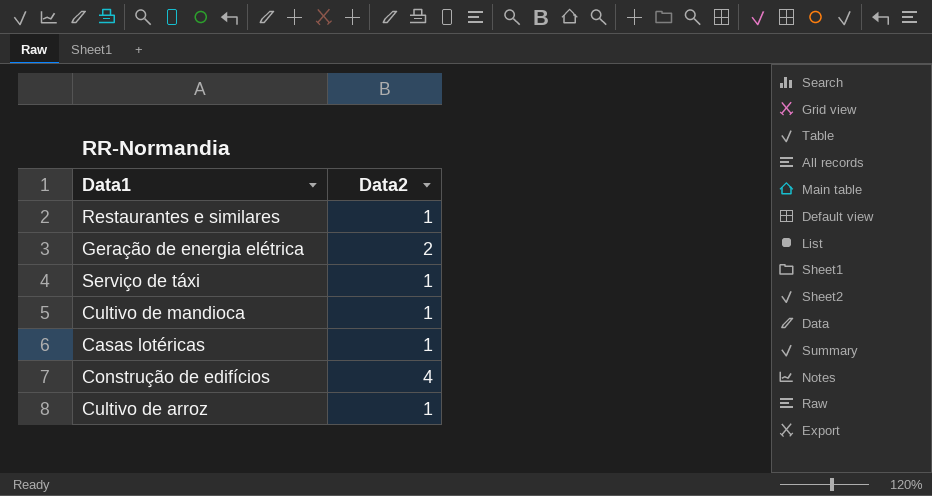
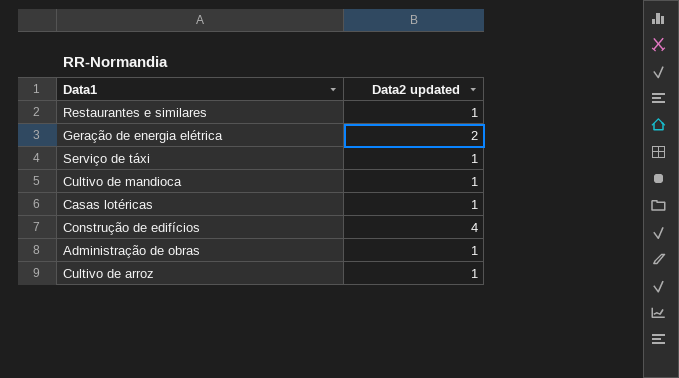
column name: Data2 -> Data2 updated
row Administração de obras: none -> 1

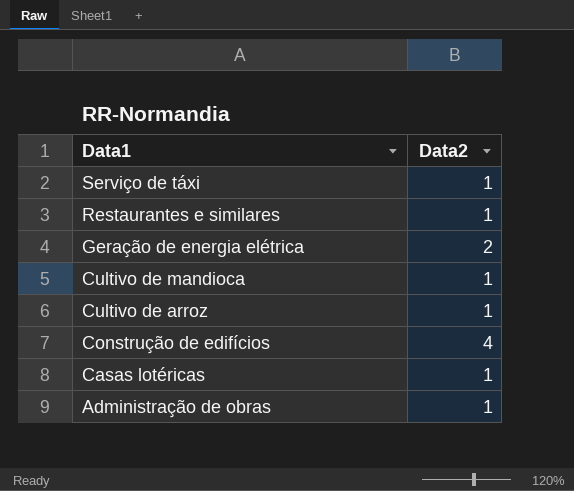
row order: none -> Data1 descending
column name: Data2 updated -> Data2

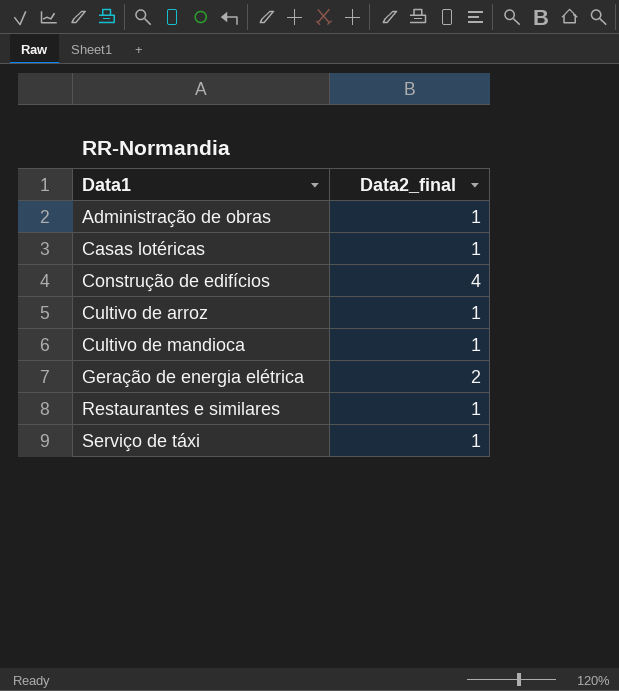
row order: Data1 descending -> Data1 ascending
column name: Data2 -> Data2_final

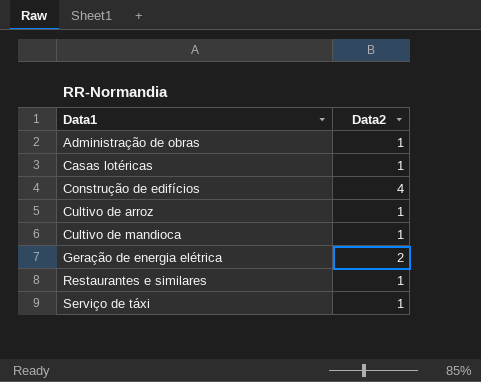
column name: Data2_final -> Data2

